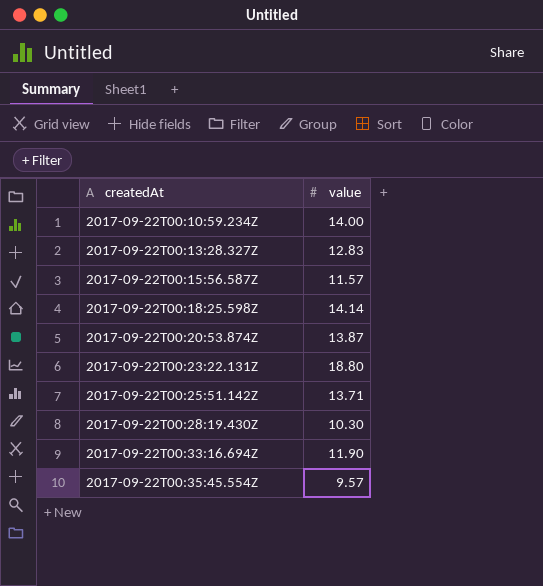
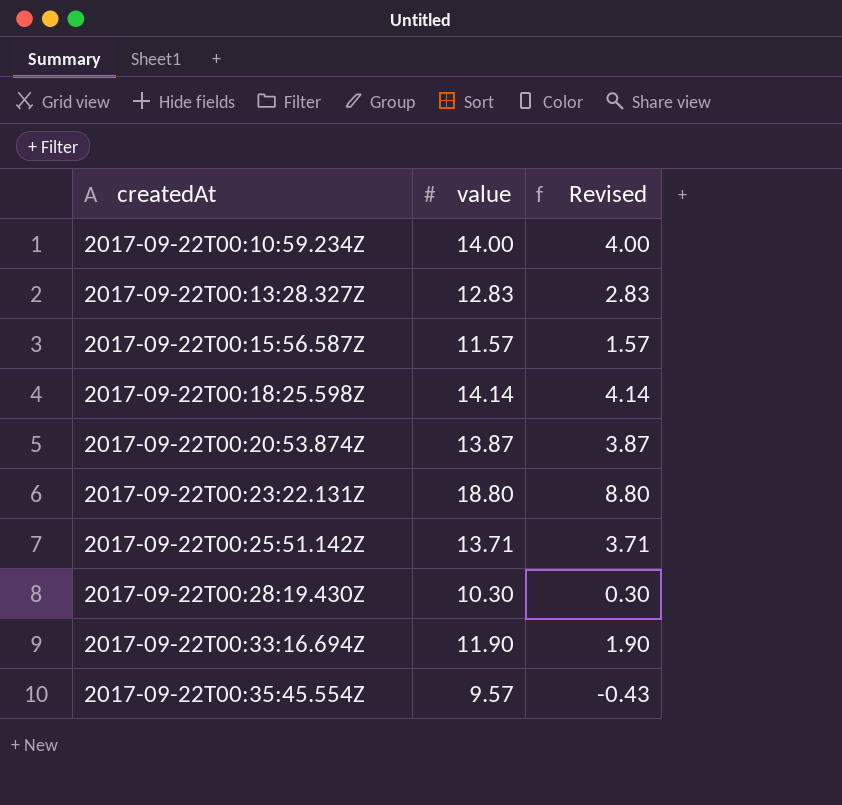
column Revised | formula: none -> [value] - 10

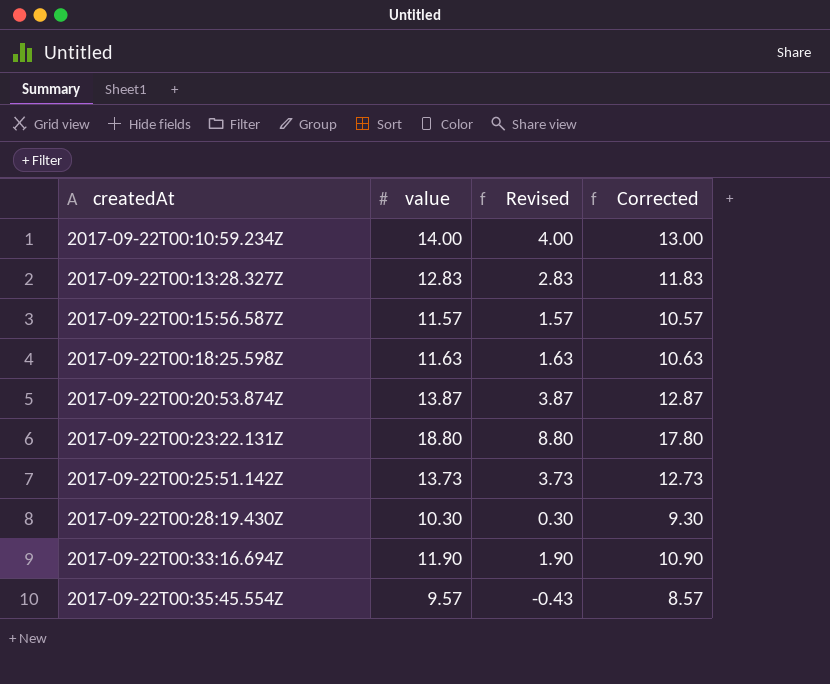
column Corrected | formula: none -> [value] - 1
2017-09-22T00:18:25.598Z | value: 14.14 -> 11.63
2017-09-22T00:18:25.598Z | Revised: 4.14 -> 1.63
2017-09-22T00:25:51.142Z | value: 13.71 -> 13.73
2017-09-22T00:25:51.142Z | Revised: 3.71 -> 3.73

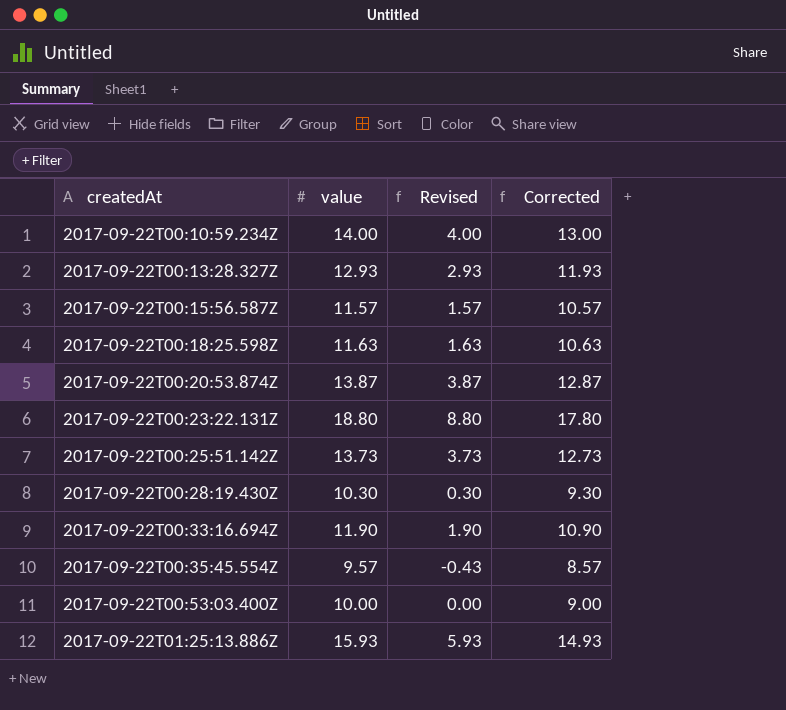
2017-09-22T00:13:28.327Z | value: 12.83 -> 12.93
2017-09-22T00:13:28.327Z | Revised: 2.83 -> 2.93
2017-09-22T00:13:28.327Z | Corrected: 11.83 -> 11.93
row 2017-09-22T00:53:03.400Z: none -> 10.00 | 0.00 | 9.00
row 2017-09-22T01:25:13.886Z: none -> 15.93 | 5.93 | 14.93

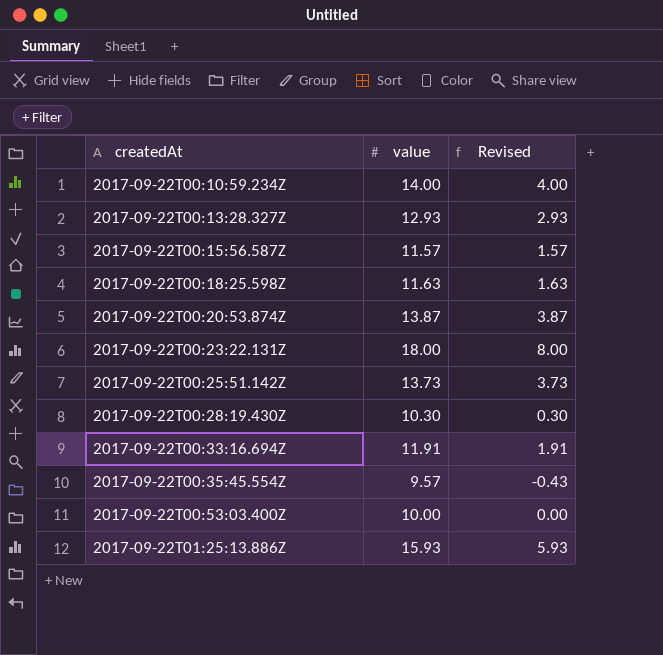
column Corrected | formula: [value] - 1 -> none
2017-09-22T00:23:22.131Z | value: 18.80 -> 18.00
2017-09-22T00:23:22.131Z | Revised: 8.80 -> 8.00
2017-09-22T00:33:16.694Z | value: 11.90 -> 11.91
2017-09-22T00:33:16.694Z | Revised: 1.90 -> 1.91

